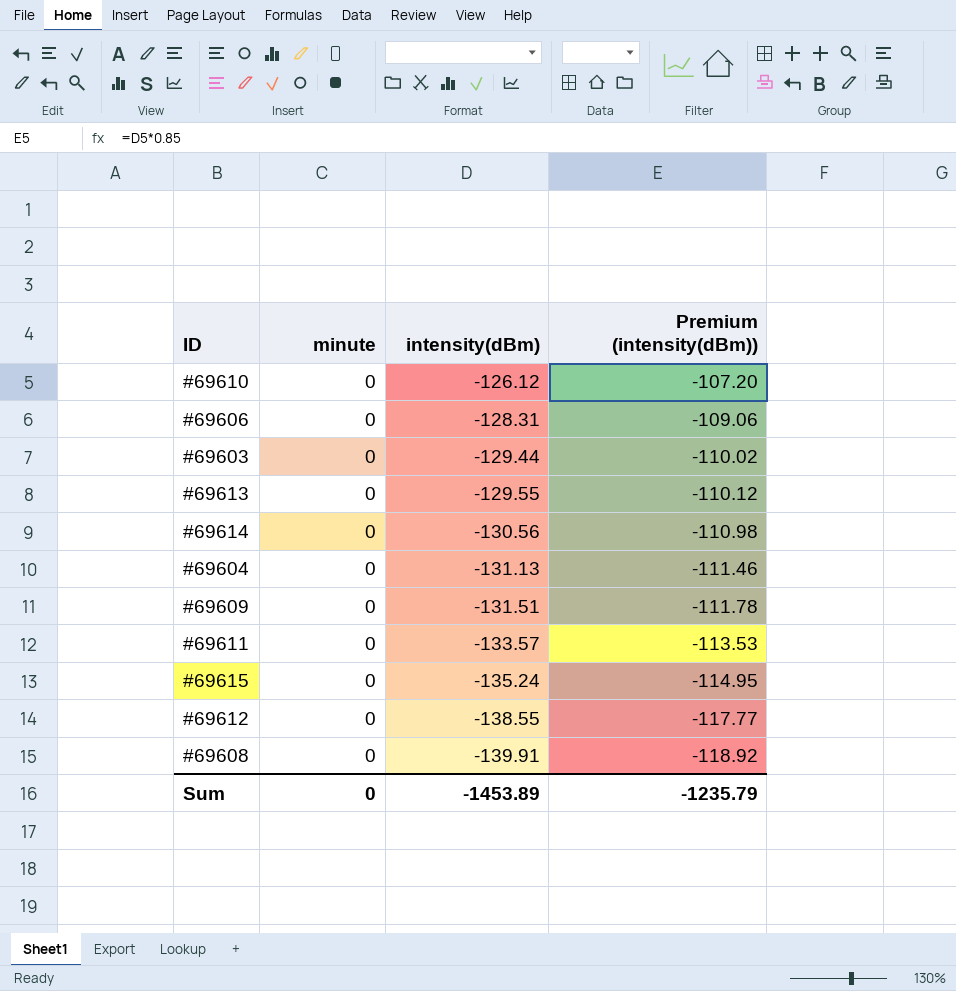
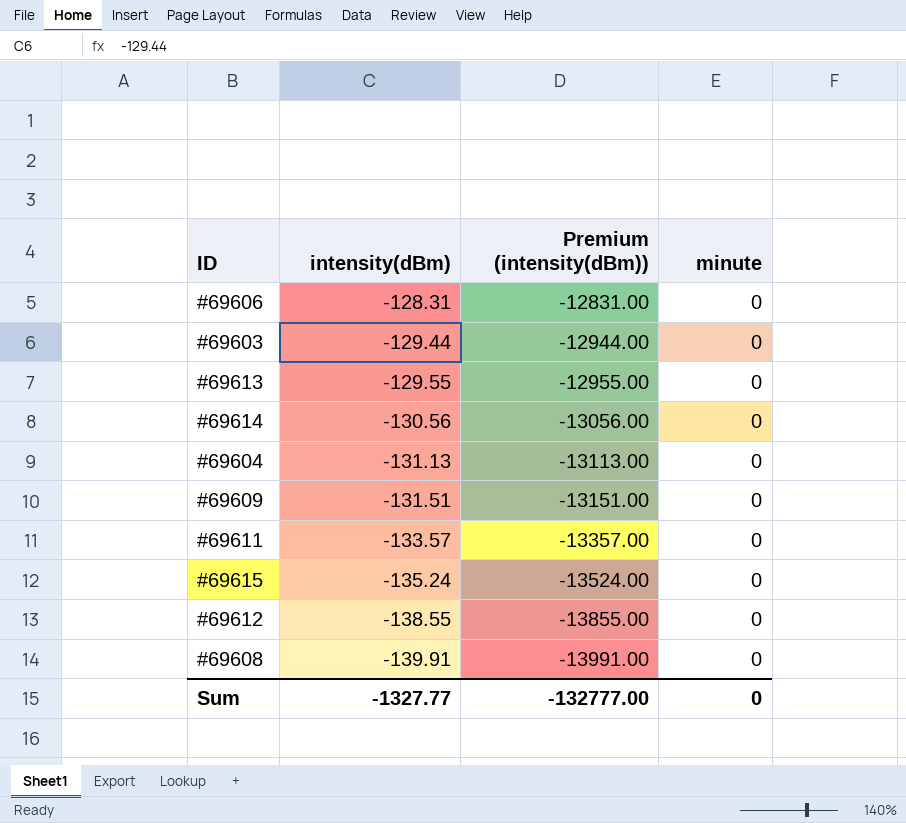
column Premium (intensity(dBm)) | formula: [intensity(dBm)] * 0.85 -> [intensity(dBm)] * 100
column minute | position: 2 -> 4
row #69610: 0 | -126.12 | -107.20 -> none
Sum | intensity(dBm): -1453.89 -> -1327.77
Sum | Premium (intensity(dBm)): -1235.79 -> -132777.00

